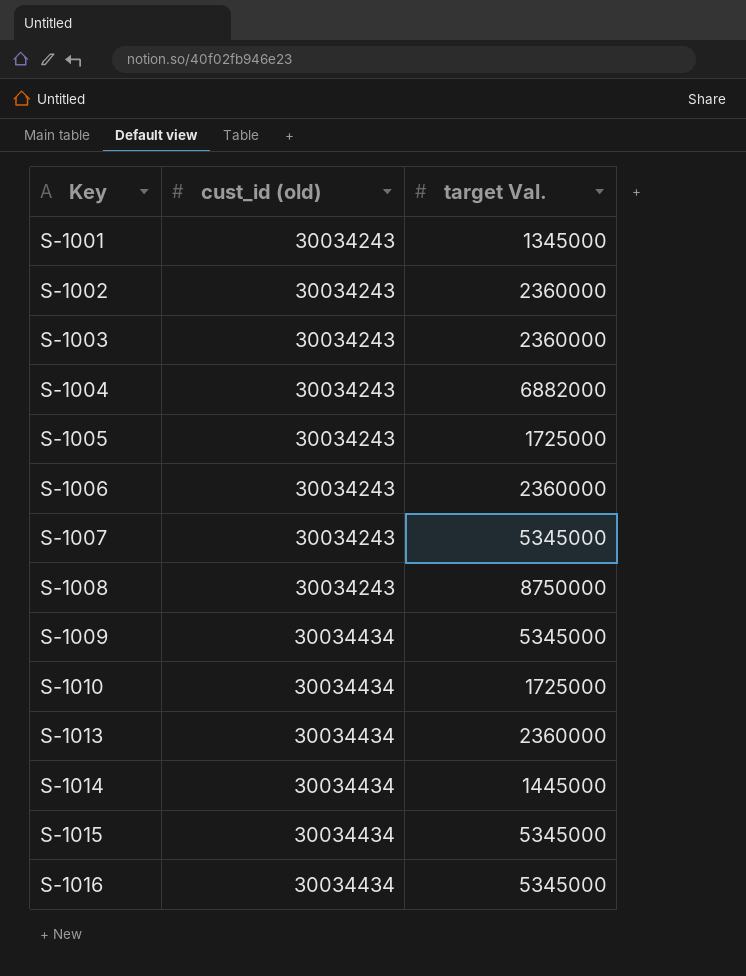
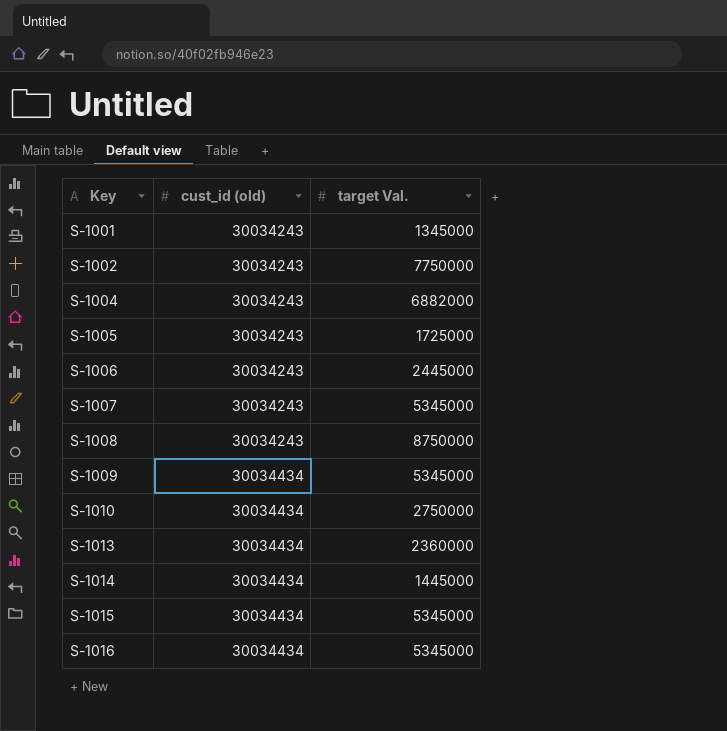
row S-1003: 30034243 | 2360000 -> none
S-1002 | target Val.: 2360000 -> 7750000
S-1006 | target Val.: 2360000 -> 2445000
S-1010 | target Val.: 1725000 -> 2750000

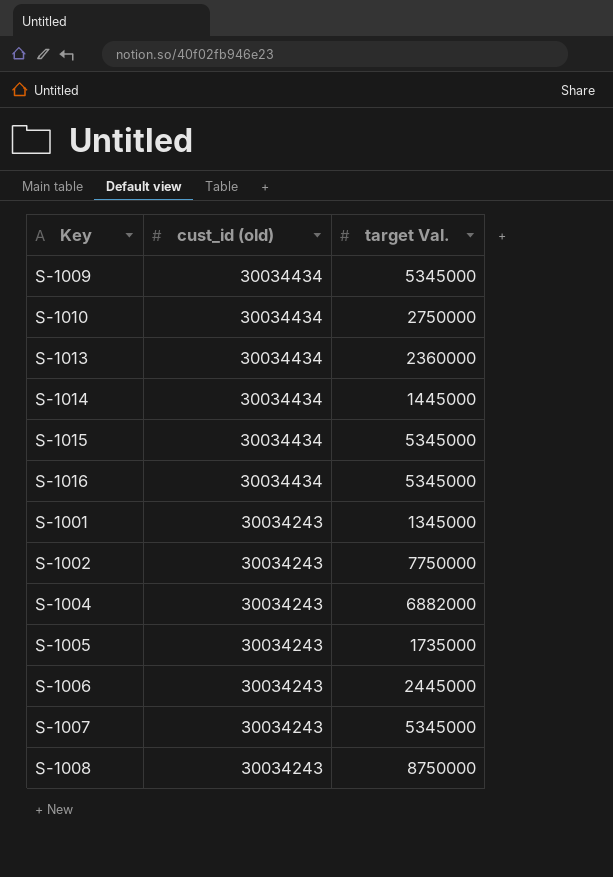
row order: Key ascending -> cust_id (old) descending
S-1005 | target Val.: 1725000 -> 1735000

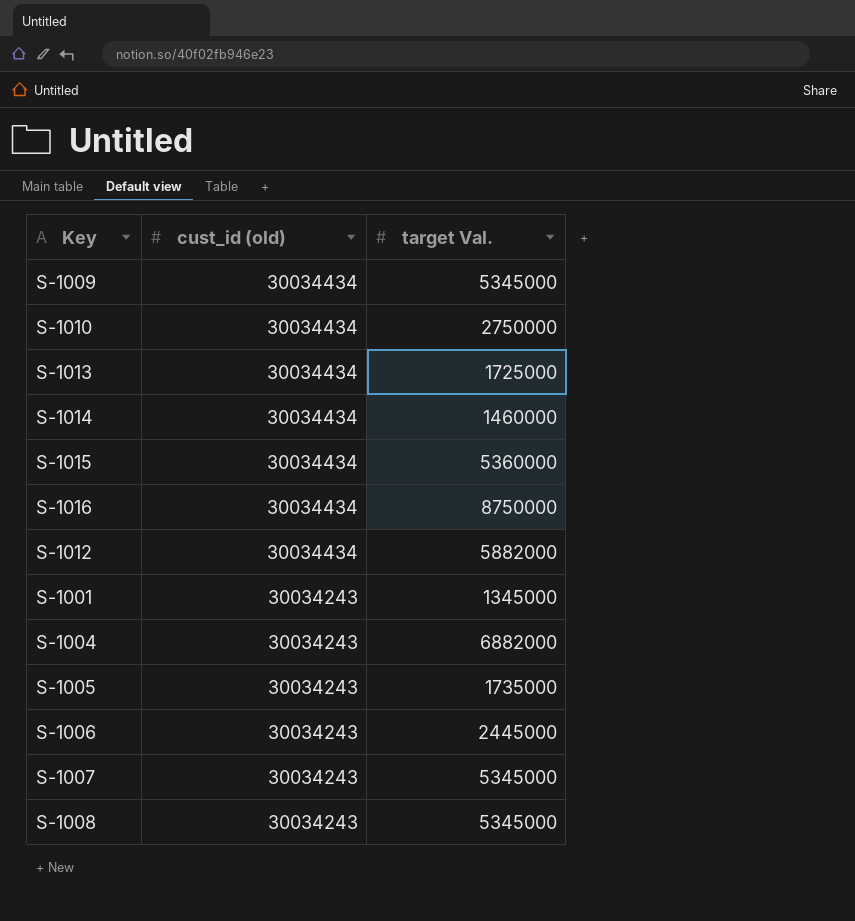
row S-1002: 30034243 | 7750000 -> none
S-1013 | target Val.: 2360000 -> 1725000
S-1014 | target Val.: 1445000 -> 1460000
S-1015 | target Val.: 5345000 -> 5360000
S-1016 | target Val.: 5345000 -> 8750000
row S-1012: none -> 30034434 | 5882000
S-1008 | target Val.: 8750000 -> 5345000

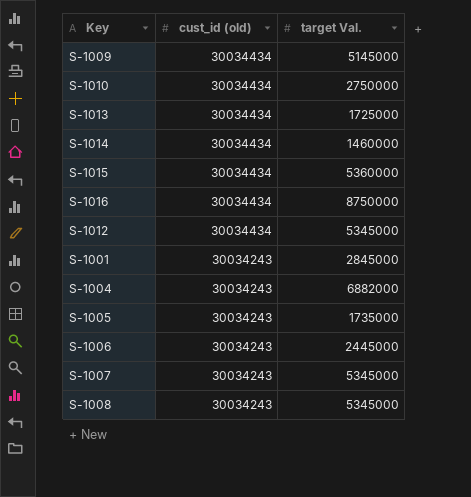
S-1009 | target Val.: 5345000 -> 5145000
S-1012 | target Val.: 5882000 -> 5345000
S-1001 | target Val.: 1345000 -> 2845000

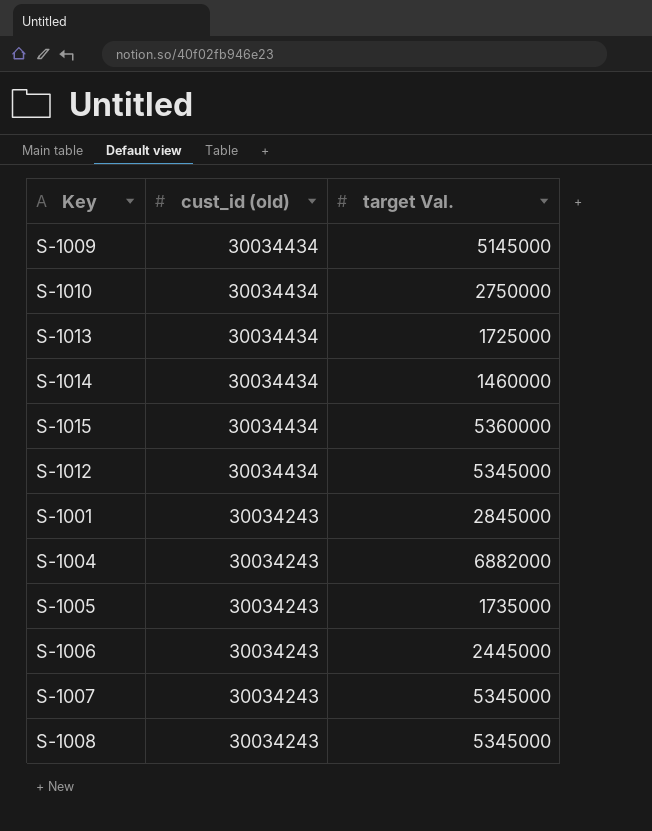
row S-1016: 30034434 | 8750000 -> none

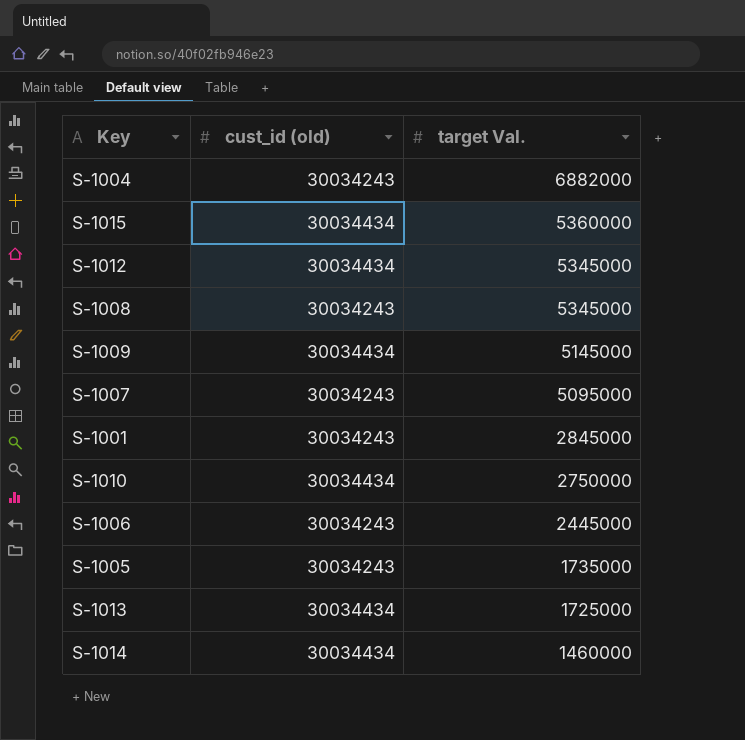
row order: cust_id (old) descending -> target Val. descending
S-1007 | target Val.: 5345000 -> 5095000

